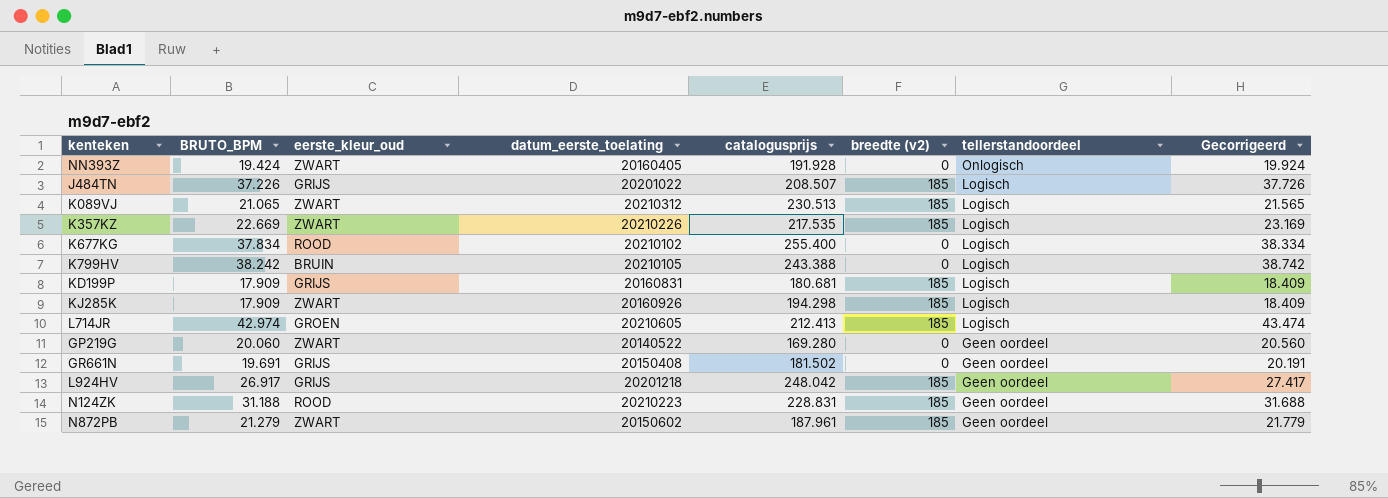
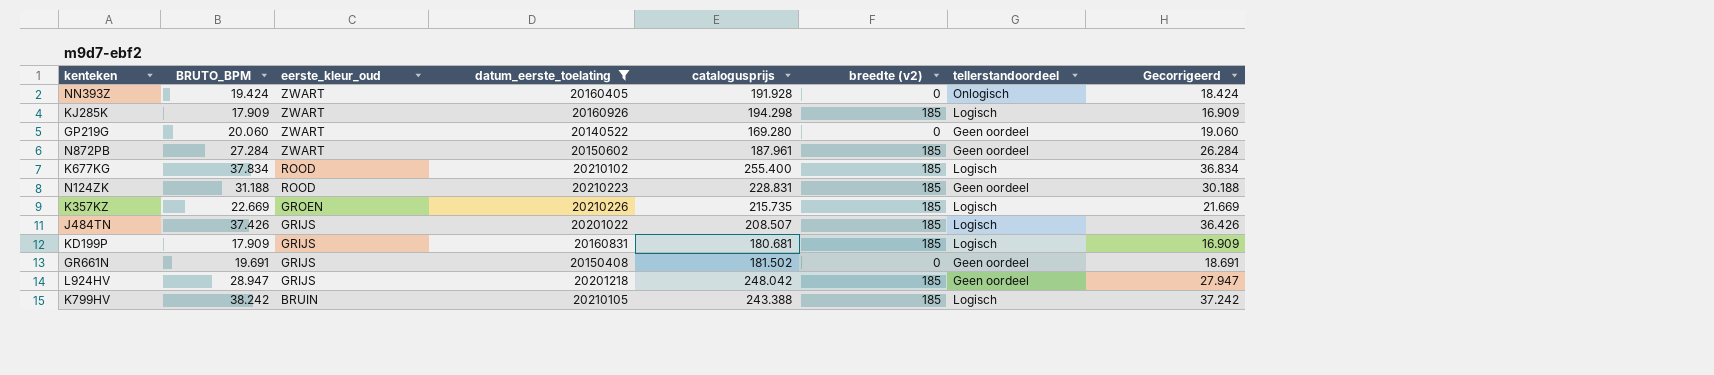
filter: none -> datum_eerste_toelating <= 20210226
row order: tellerstandoordeel descending -> eerste_kleur_oud descending
column Gecorrigeerd | formula: [BRUTO_BPM] + 500 -> [BRUTO_BPM] - 1000
N872PB | BRUTO_BPM: 21.279 -> 27.284
K677KG | breedte (v2): 0 -> 185
K357KZ | eerste_kleur_oud: ZWART -> GROEN
K357KZ | catalogusprijs: 217.535 -> 215.735
J484TN | BRUTO_BPM: 37.226 -> 37.426
L924HV | BRUTO_BPM: 26.917 -> 28.947
K799HV | breedte (v2): 0 -> 185

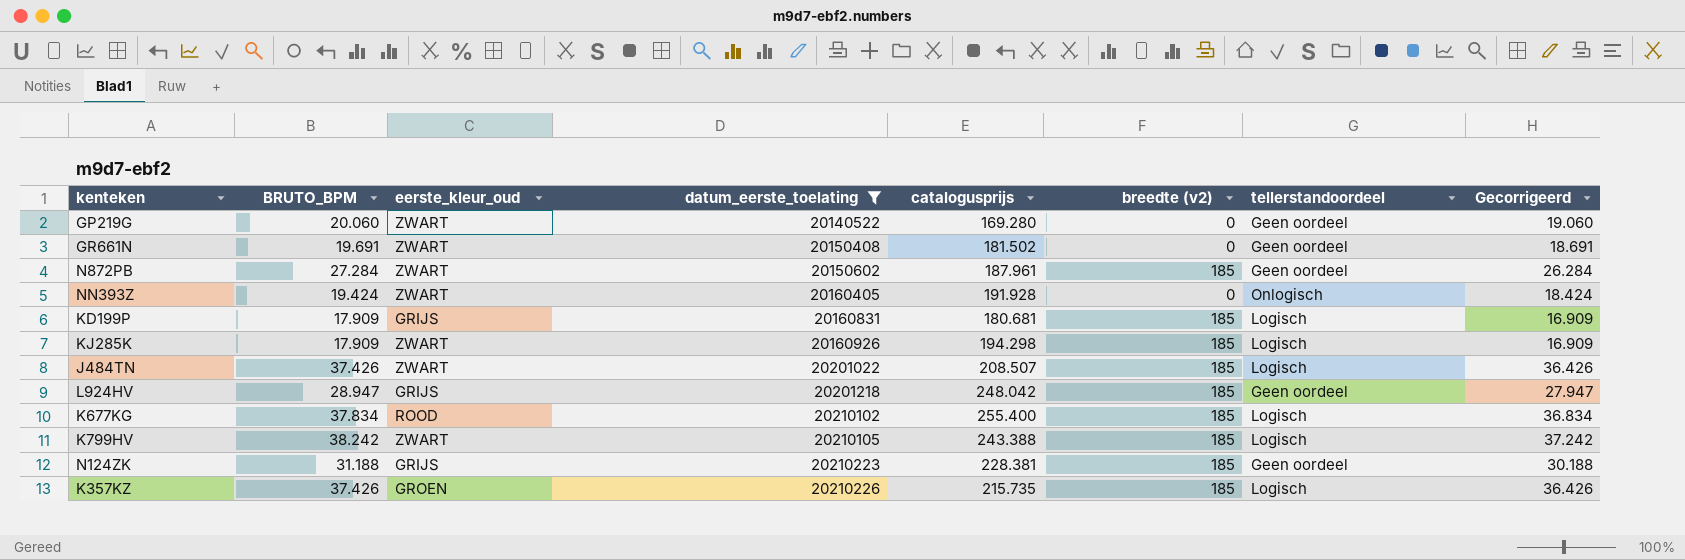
row order: eerste_kleur_oud descending -> datum_eerste_toelating ascending
GR661N | eerste_kleur_oud: GRIJS -> ZWART
J484TN | eerste_kleur_oud: GRIJS -> ZWART
K799HV | eerste_kleur_oud: BRUIN -> ZWART
N124ZK | eerste_kleur_oud: ROOD -> GRIJS
N124ZK | catalogusprijs: 228.831 -> 228.381
K357KZ | BRUTO_BPM: 22.669 -> 37.426
K357KZ | Gecorrigeerd: 21.669 -> 36.426

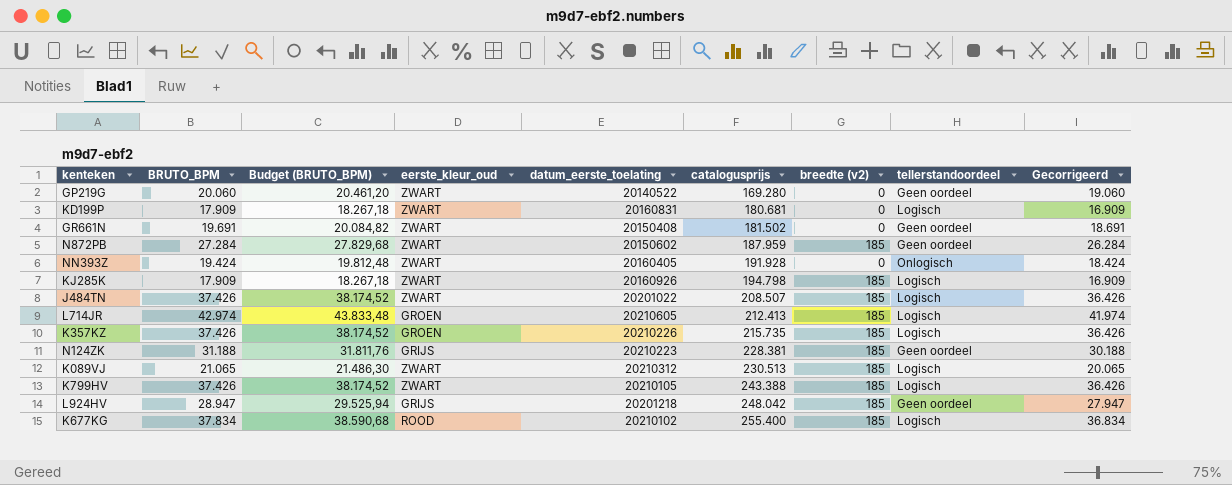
filter: datum_eerste_toelating <= 20210226 -> none
row order: datum_eerste_toelating ascending -> catalogusprijs ascending
column Budget (BRUTO_BPM) | formula: none -> [BRUTO_BPM] * 1,02
KD199P | eerste_kleur_oud: GRIJS -> ZWART
KD199P | breedte (v2): 185 -> 0
N872PB | catalogusprijs: 187.961 -> 187.959
KJ285K | catalogusprijs: 194.298 -> 194.798
K799HV | BRUTO_BPM: 38.242 -> 37.426
K799HV | Gecorrigeerd: 37.242 -> 36.426

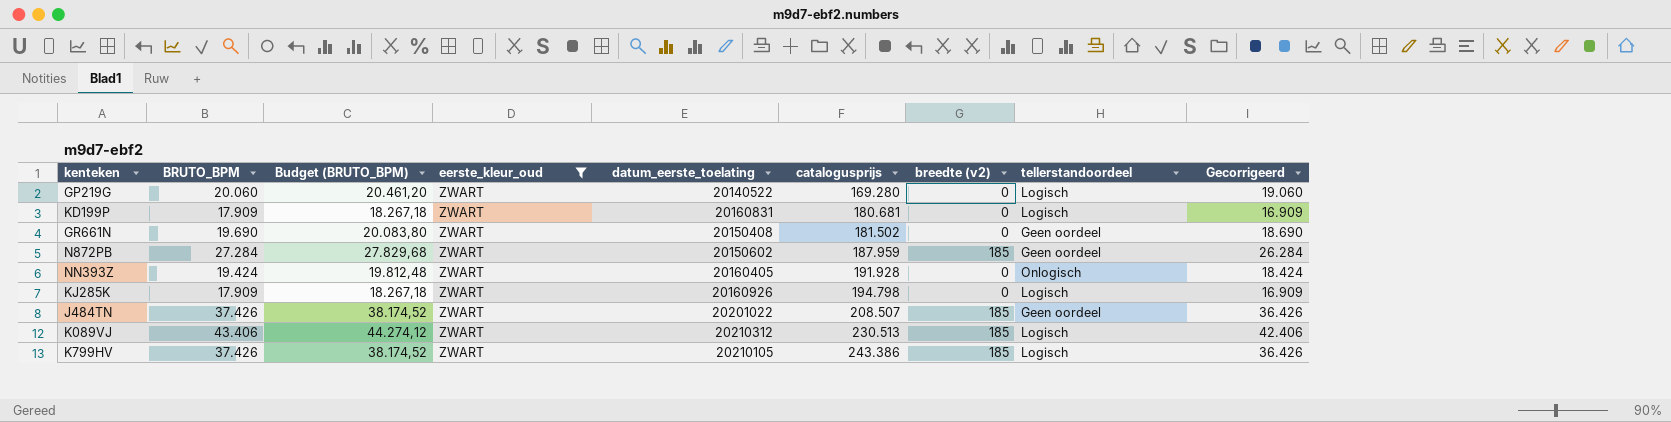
filter: none -> eerste_kleur_oud = ZWART
GP219G | tellerstandoordeel: Geen oordeel -> Logisch
GR661N | BRUTO_BPM: 19.691 -> 19.690
GR661N | Budget (BRUTO_BPM): 20.084,82 -> 20.083,80
GR661N | Gecorrigeerd: 18.691 -> 18.690
KJ285K | breedte (v2): 185 -> 0
J484TN | tellerstandoordeel: Logisch -> Geen oordeel
K089VJ | BRUTO_BPM: 21.065 -> 43.406
K089VJ | Budget (BRUTO_BPM): 21.486,30 -> 44.274,12
K089VJ | Gecorrigeerd: 20.065 -> 42.406
K799HV | catalogusprijs: 243.388 -> 243.386

